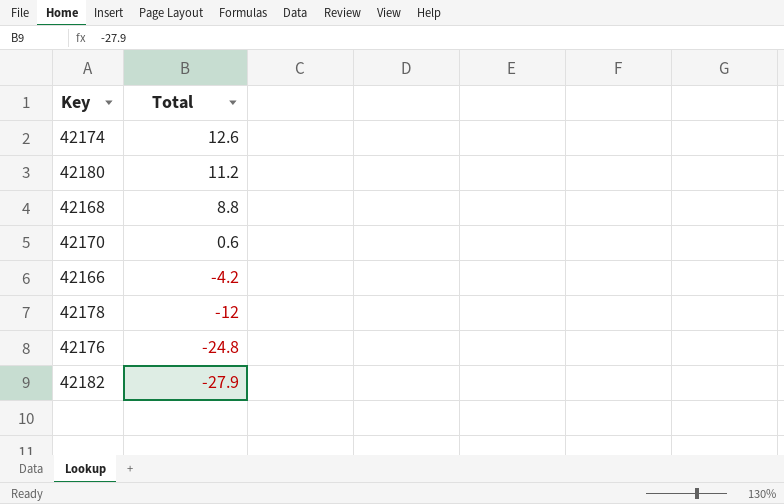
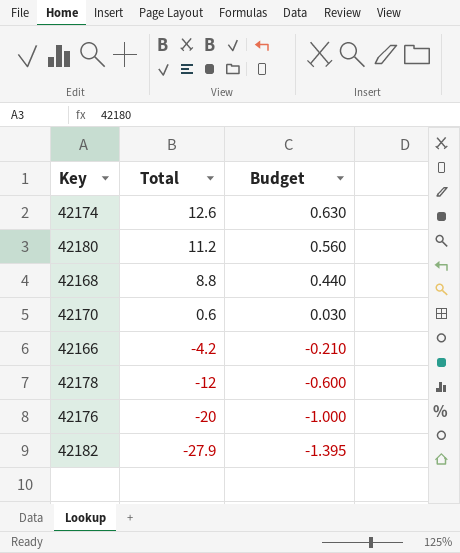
column Budget | formula: none -> [Total] * 0.05
42176 | Total: -24.8 -> -20

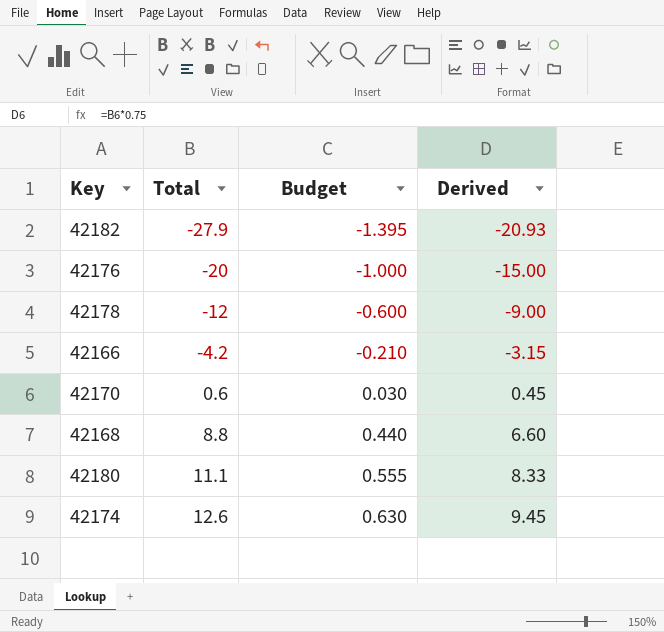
row order: Total descending -> Total ascending
column Derived | formula: none -> [Total] * 0.75
42180 | Total: 11.2 -> 11.1
42180 | Budget: 0.560 -> 0.555

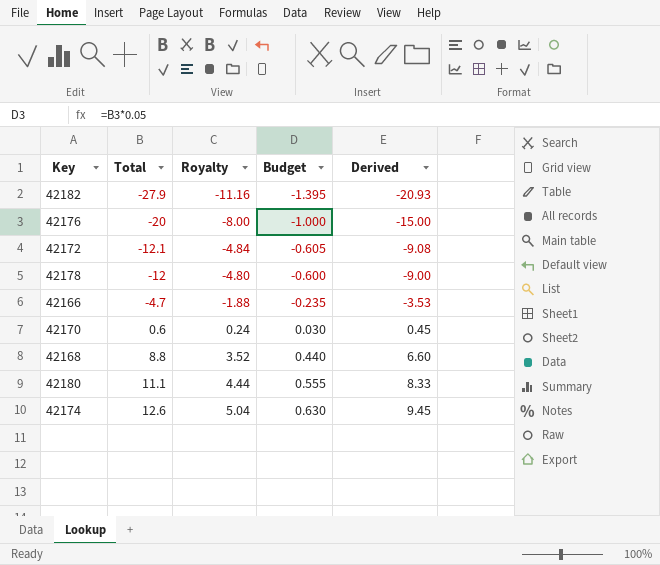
column Royalty | formula: none -> [Total] * 0.4
row 42172: none -> -12.1 | -4.84 | -0.605 | -9.08
42166 | Total: -4.2 -> -4.7
42166 | Budget: -0.210 -> -0.235
42166 | Derived: -3.15 -> -3.53

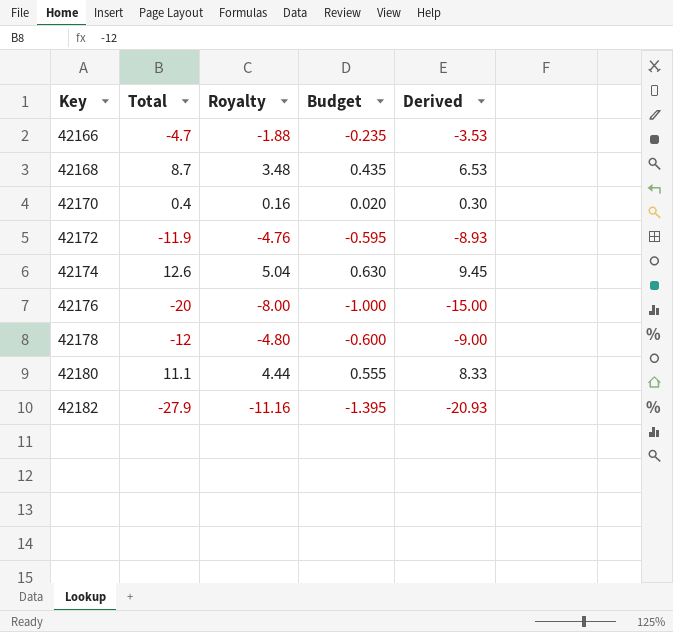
row order: Total ascending -> Key ascending
42168 | Total: 8.8 -> 8.7
42168 | Royalty: 3.52 -> 3.48
42168 | Budget: 0.440 -> 0.435
42168 | Derived: 6.60 -> 6.53
42170 | Total: 0.6 -> 0.4
42170 | Royalty: 0.24 -> 0.16
42170 | Budget: 0.030 -> 0.020
42170 | Derived: 0.45 -> 0.30
42172 | Total: -12.1 -> -11.9
42172 | Royalty: -4.84 -> -4.76
42172 | Budget: -0.605 -> -0.595
42172 | Derived: -9.08 -> -8.93

